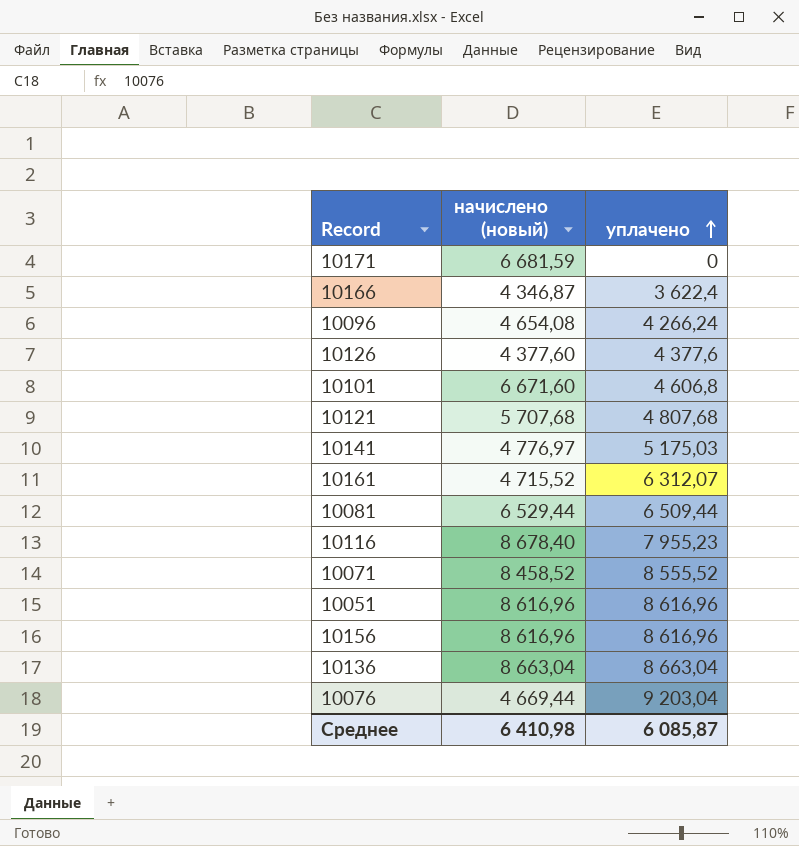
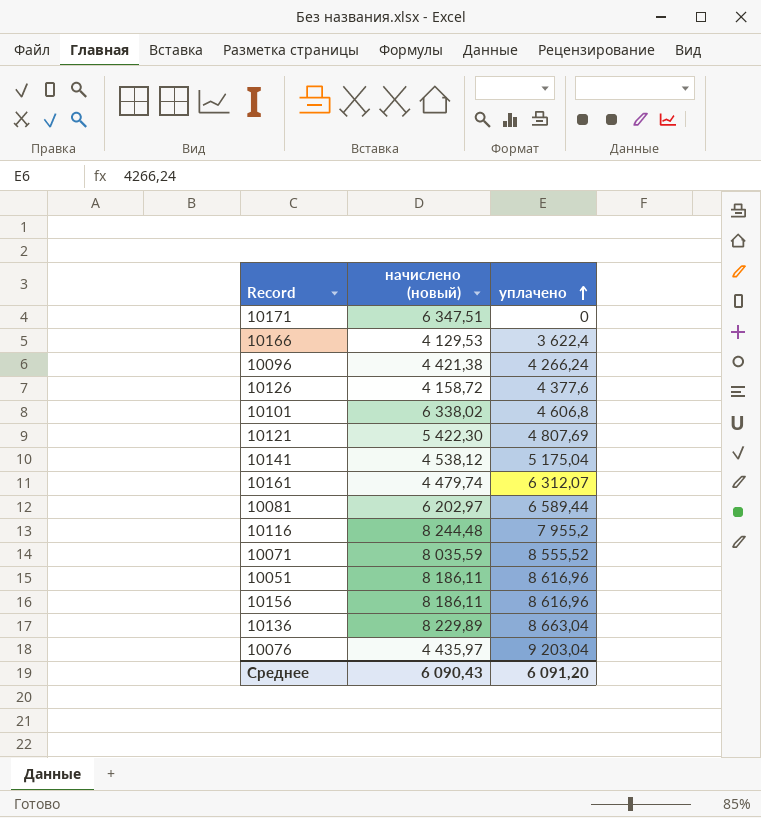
10171 | начислено (новый): 6 681,59 -> 6 347,51
10166 | начислено (новый): 4 346,87 -> 4 129,53
10096 | начислено (новый): 4 654,08 -> 4 421,38
10126 | начислено (новый): 4 377,60 -> 4 158,72
10101 | начислено (новый): 6 671,60 -> 6 338,02
10121 | начислено (новый): 5 707,68 -> 5 422,30
10121 | уплачено: 4 807,68 -> 4 807,69
10141 | начислено (новый): 4 776,97 -> 4 538,12
10141 | уплачено: 5 175,03 -> 5 175,04
10161 | начислено (новый): 4 715,52 -> 4 479,74
10081 | начислено (новый): 6 529,44 -> 6 202,97
10081 | уплачено: 6 509,44 -> 6 589,44
10116 | начислено (новый): 8 678,40 -> 8 244,48
10116 | уплачено: 7 955,23 -> 7 955,2
10071 | начислено (новый): 8 458,52 -> 8 035,59
10051 | начислено (новый): 8 616,96 -> 8 186,11
10156 | начислено (новый): 8 616,96 -> 8 186,11
10136 | начислено (новый): 8 663,04 -> 8 229,89
10076 | начислено (новый): 4 669,44 -> 4 435,97
Среднее | начислено (новый): 6 410,98 -> 6 090,43
Среднее | уплачено: 6 085,87 -> 6 091,20

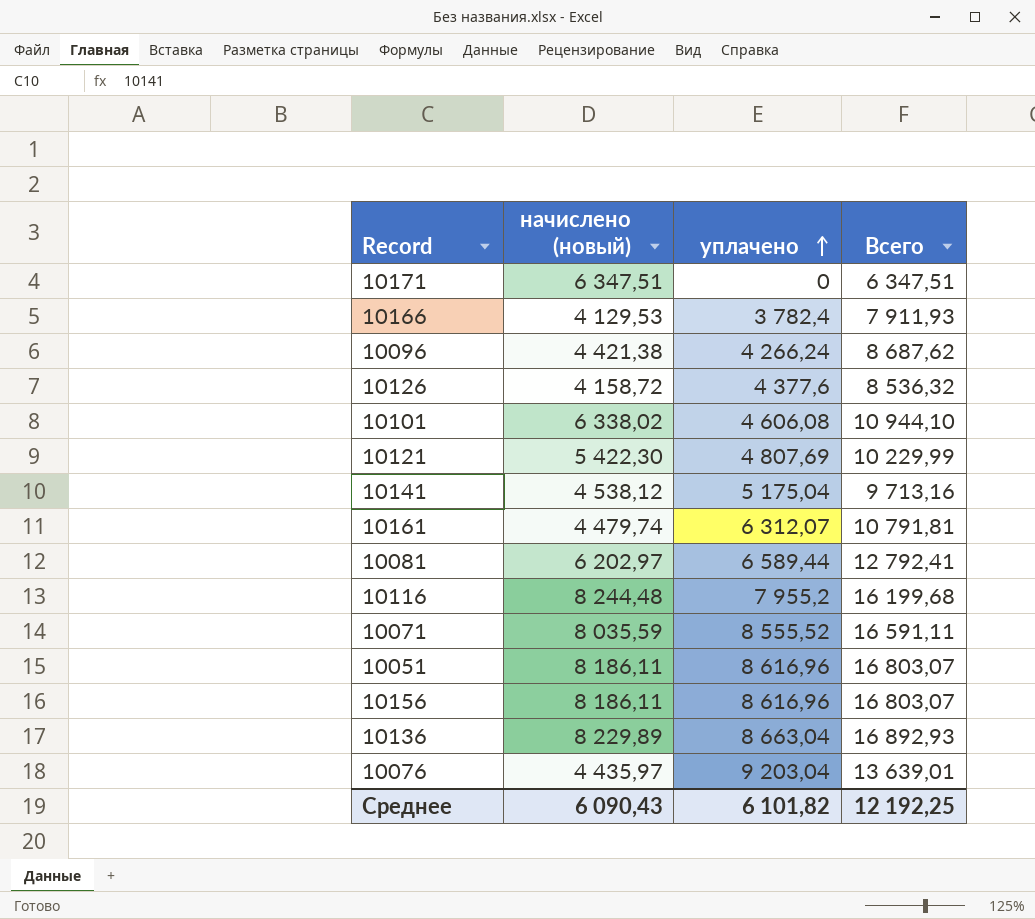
column Всего | formula: none -> [начислено (новый)] + [уплачено]
10166 | уплачено: 3 622,4 -> 3 782,4
10101 | уплачено: 4 606,8 -> 4 606,08
Среднее | уплачено: 6 091,20 -> 6 101,82

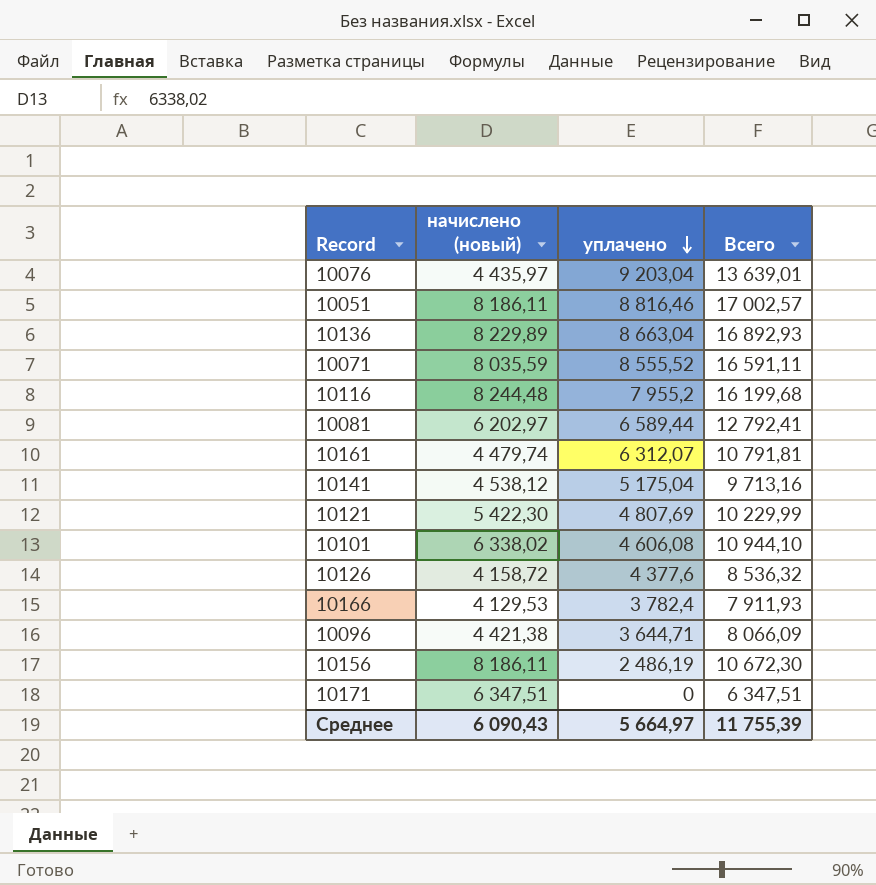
row order: уплачено ascending -> уплачено descending
10051 | уплачено: 8 616,96 -> 8 816,46
10051 | Всего: 16 803,07 -> 17 002,57
10096 | уплачено: 4 266,24 -> 3 644,71
10096 | Всего: 8 687,62 -> 8 066,09
10156 | уплачено: 8 616,96 -> 2 486,19
10156 | Всего: 16 803,07 -> 10 672,30
Среднее | уплачено: 6 101,82 -> 5 664,97
Среднее | Всего: 12 192,25 -> 11 755,39

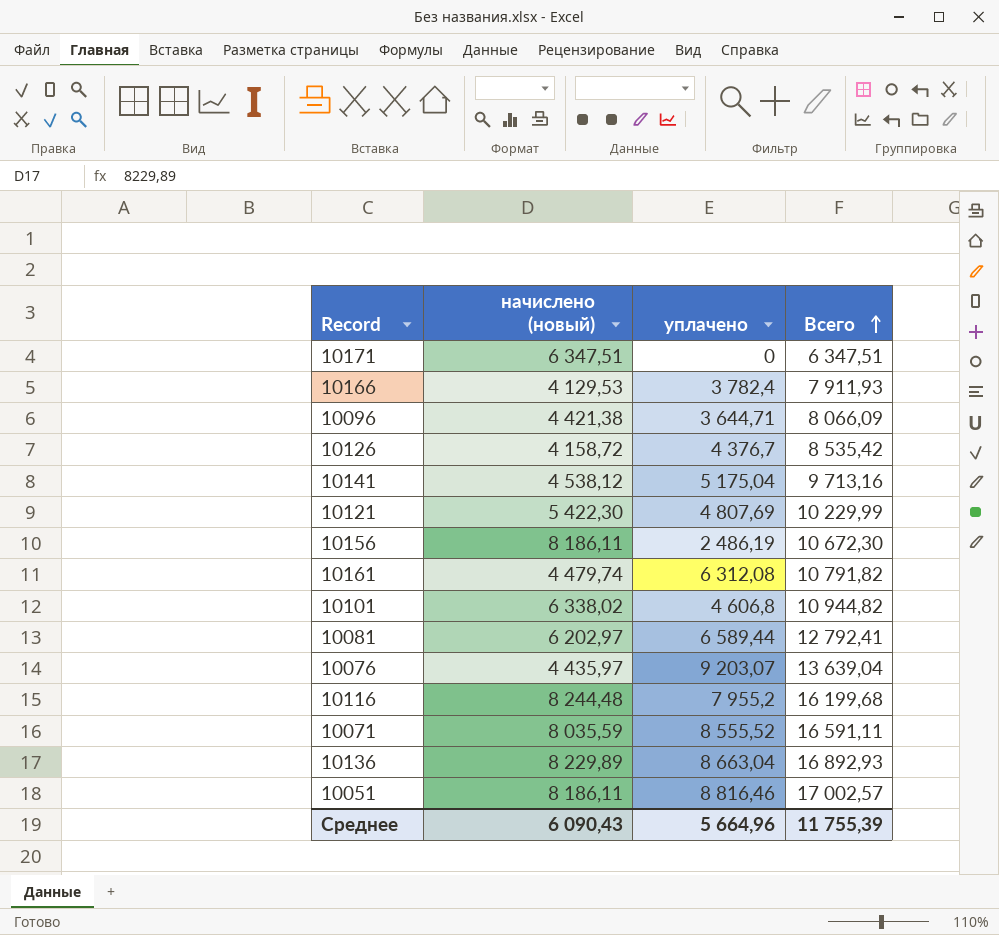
row order: уплачено descending -> Всего ascending
10126 | уплачено: 4 377,6 -> 4 376,7
10126 | Всего: 8 536,32 -> 8 535,42
10161 | уплачено: 6 312,07 -> 6 312,08
10161 | Всего: 10 791,81 -> 10 791,82
10101 | уплачено: 4 606,08 -> 4 606,8
10101 | Всего: 10 944,10 -> 10 944,82
10076 | уплачено: 9 203,04 -> 9 203,07
10076 | Всего: 13 639,01 -> 13 639,04
Среднее | уплачено: 5 664,97 -> 5 664,96

